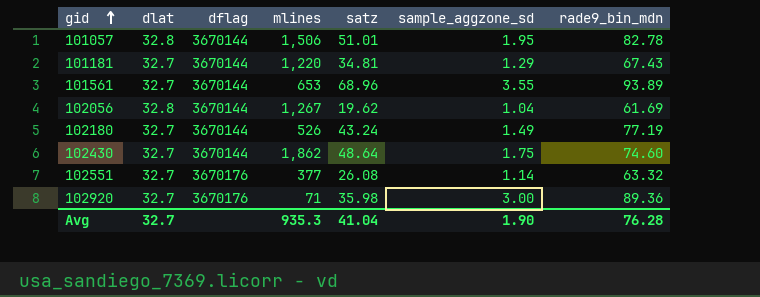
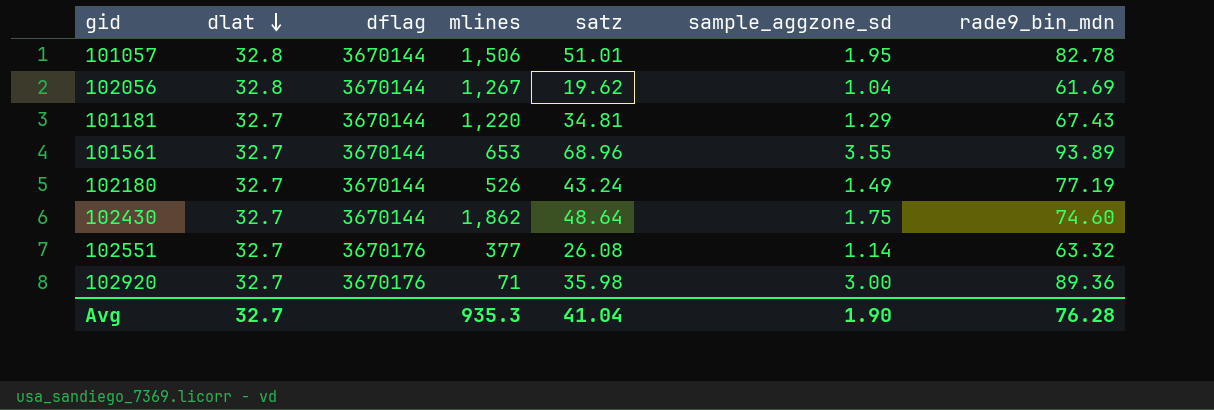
row order: gid ascending -> dlat descending

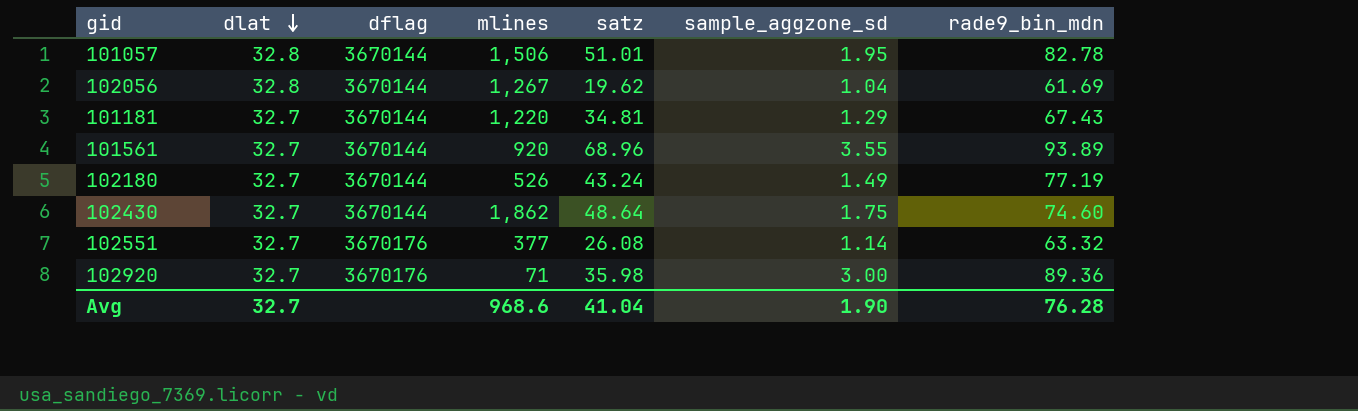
101561 | mlines: 653 -> 920
Avg | mlines: 935.3 -> 968.6

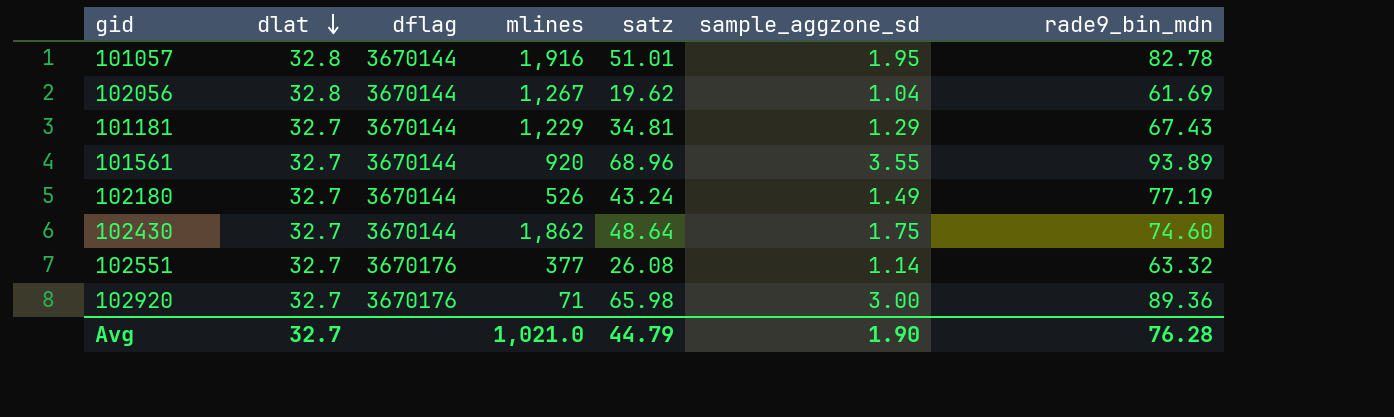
101057 | mlines: 1,506 -> 1,916
101181 | mlines: 1,220 -> 1,229
102920 | satz: 35.98 -> 65.98
Avg | mlines: 968.6 -> 1,021.0
Avg | satz: 41.04 -> 44.79

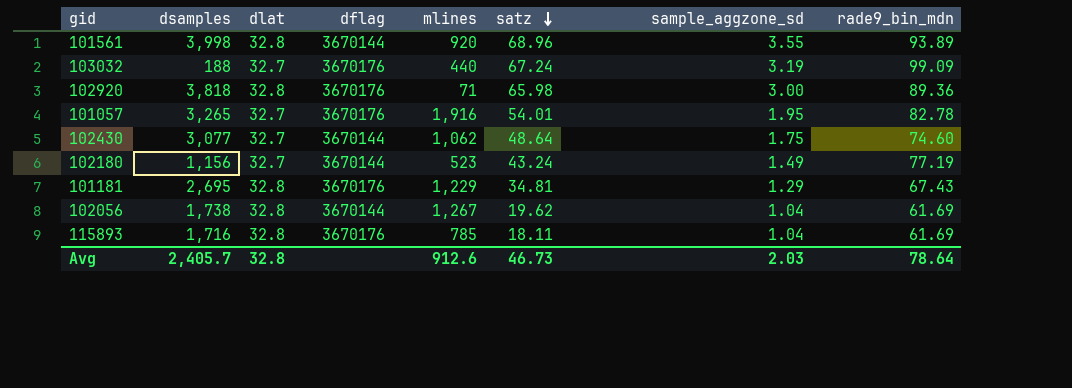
row order: dlat descending -> satz descending
column dsamples | position: none -> 2
row 102551: 32.7 | 3670176 | 377 | 26.08 | 1.14 | 63.32 -> none
101561 | dlat: 32.7 -> 32.8
row 103032: none -> 188 | 32.7 | 3670176 | 440 | 67.24 | 3.19 | 99.09
102920 | dlat: 32.7 -> 32.8
101057 | dlat: 32.8 -> 32.7
101057 | dflag: 3670144 -> 3670176
101057 | satz: 51.01 -> 54.01
102430 | mlines: 1,862 -> 1,062
102180 | mlines: 526 -> 523
101181 | dlat: 32.7 -> 32.8
101181 | dflag: 3670144 -> 3670176
row 115893: none -> 1,716 | 32.8 | 3670176 | 785 | 18.11 | 1.04 | 61.69
Avg | dlat: 32.7 -> 32.8
Avg | mlines: 1,021.0 -> 912.6
Avg | satz: 44.79 -> 46.73
Avg | sample_aggzone_sd: 1.90 -> 2.03
Avg | rade9_bin_mdn: 76.28 -> 78.64

